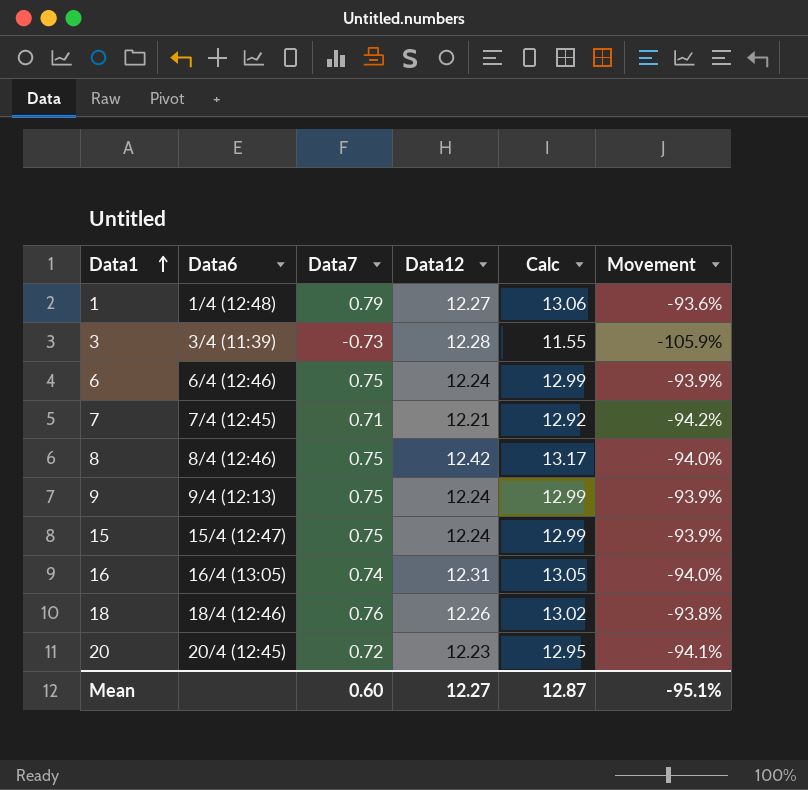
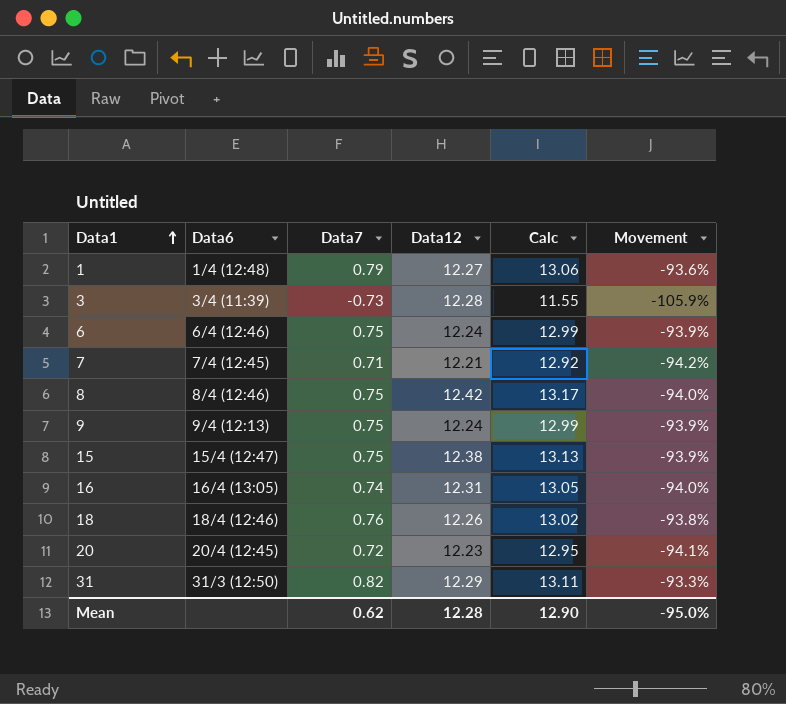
15 | Data12: 12.24 -> 12.38
15 | Calc: 12.99 -> 13.13
row 31: none -> 31/3 (12:50) | 0.82 | 12.29 | 13.11 | -93.3%
Mean | Data7: 0.60 -> 0.62
Mean | Data12: 12.27 -> 12.28
Mean | Calc: 12.87 -> 12.90
Mean | Movement: -95.1% -> -95.0%

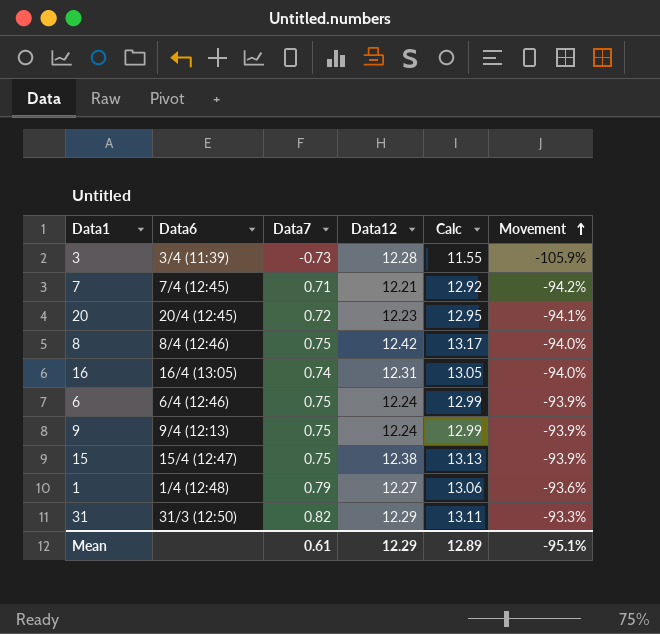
row order: Data1 ascending -> Movement ascending
row 18: 18/4 (12:46) | 0.76 | 12.26 | 13.02 | -93.8% -> none
Mean | Data7: 0.62 -> 0.61
Mean | Data12: 12.28 -> 12.29
Mean | Calc: 12.90 -> 12.89
Mean | Movement: -95.0% -> -95.1%

